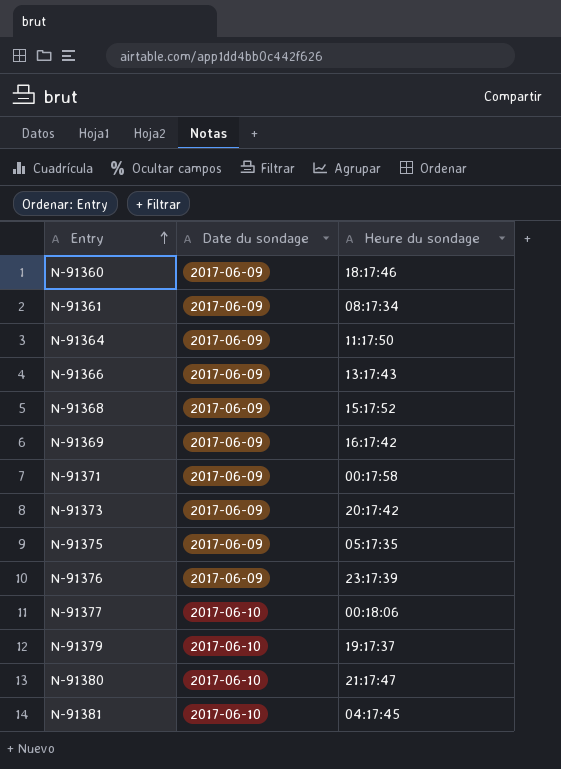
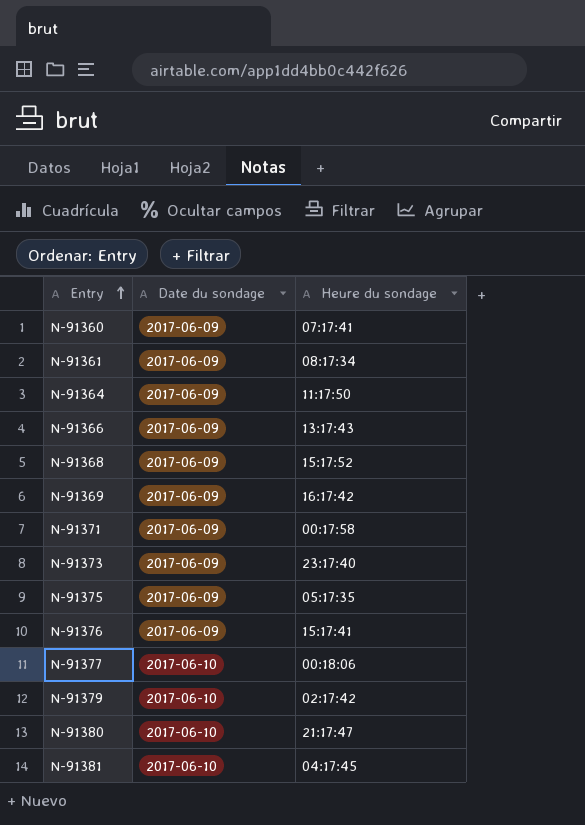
N-91360 | Heure du sondage: 18:17:46 -> 07:17:41
N-91373 | Heure du sondage: 20:17:42 -> 23:17:40
N-91376 | Heure du sondage: 23:17:39 -> 15:17:41
N-91379 | Heure du sondage: 19:17:37 -> 02:17:42

